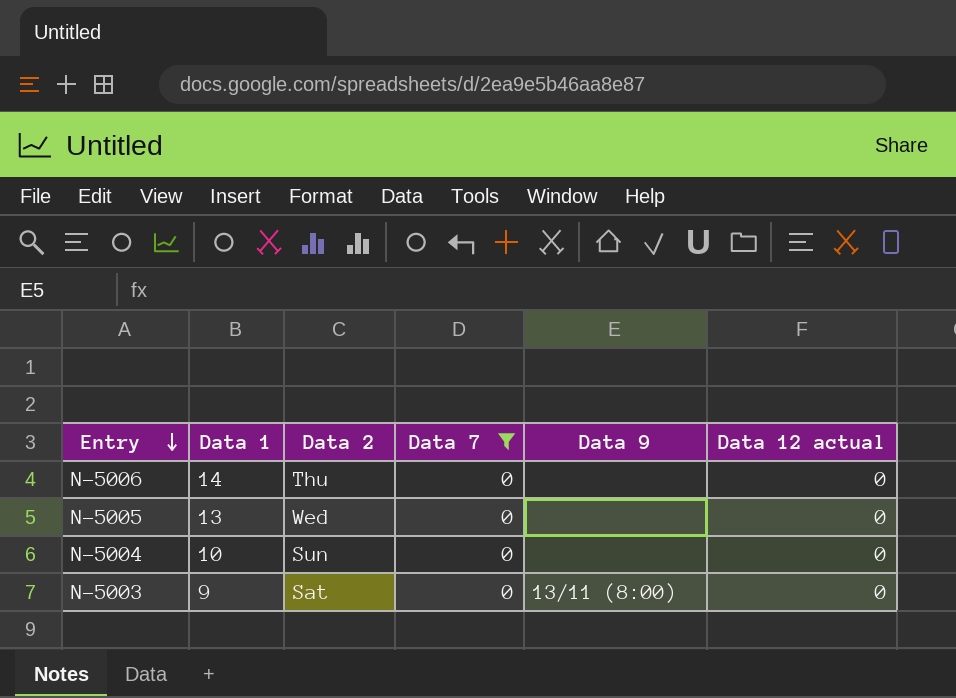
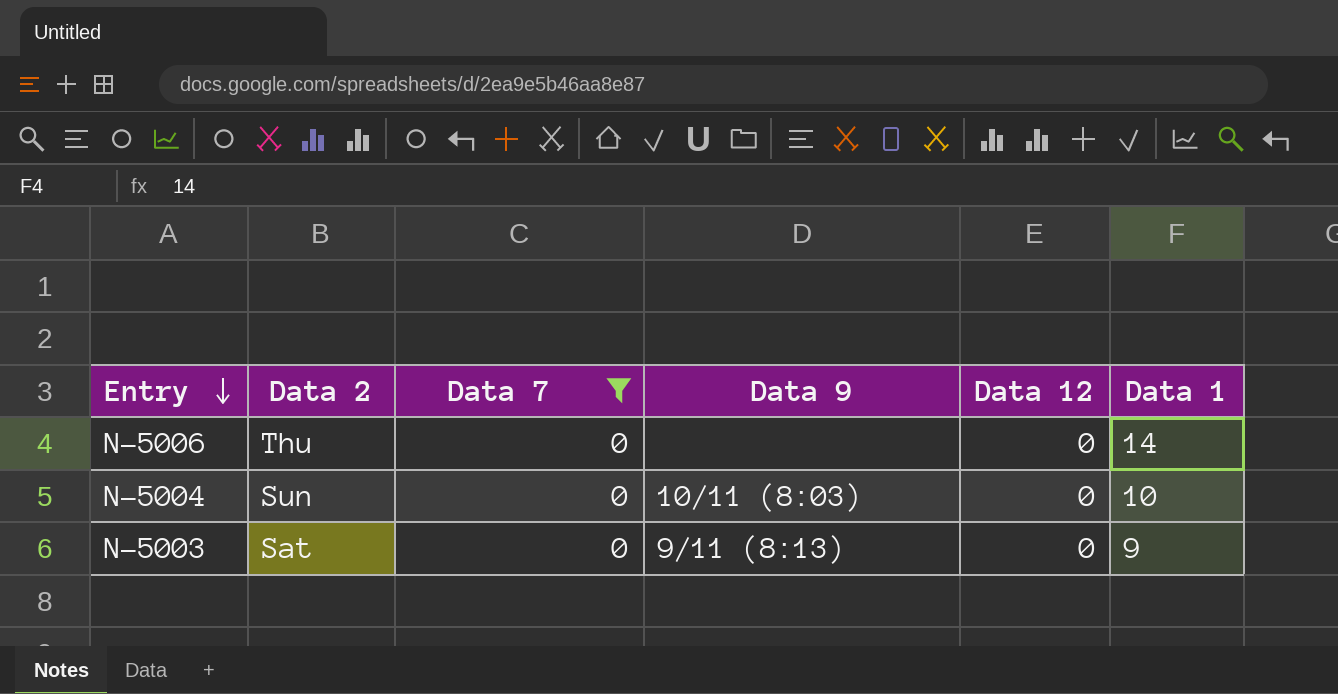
column name: Data 12 actual -> Data 12
column Data 1 | position: 2 -> 6
row N-5005: 13 | Wed | 0 | none | 0 -> none
N-5004 | Data 9: none -> 10/11 (8:03)
N-5003 | Data 9: 13/11 (8:00) -> 9/11 (8:13)

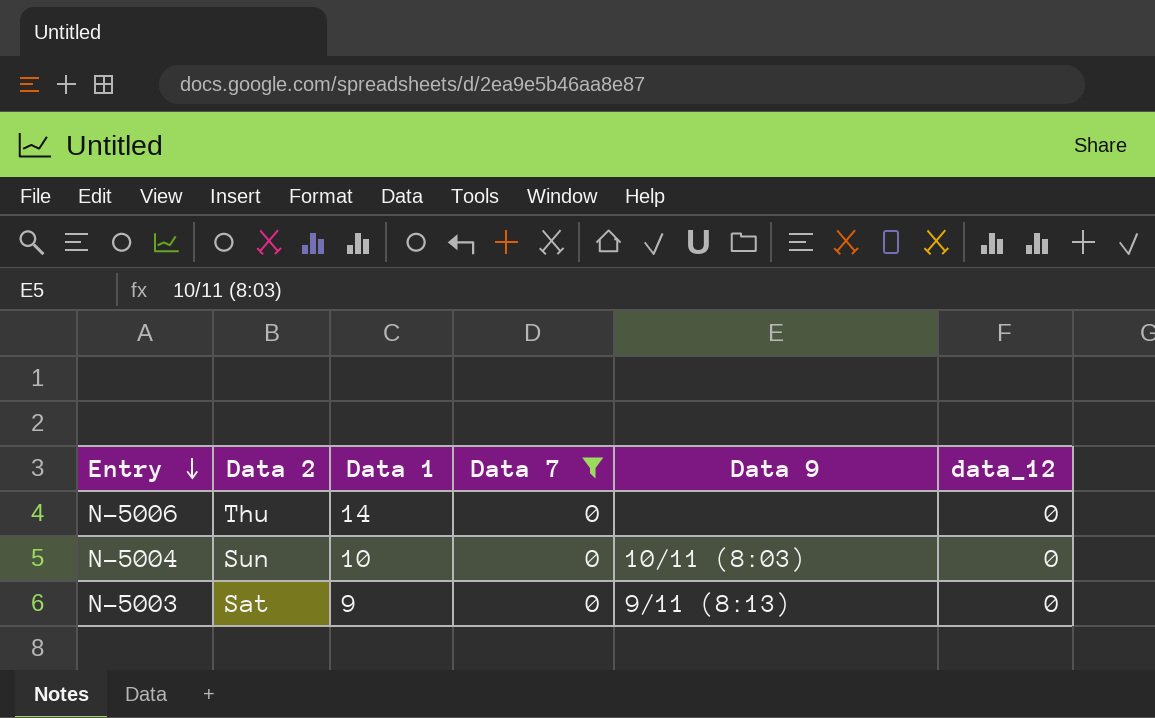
column Data 1 | position: 6 -> 3
column name: Data 12 -> data_12

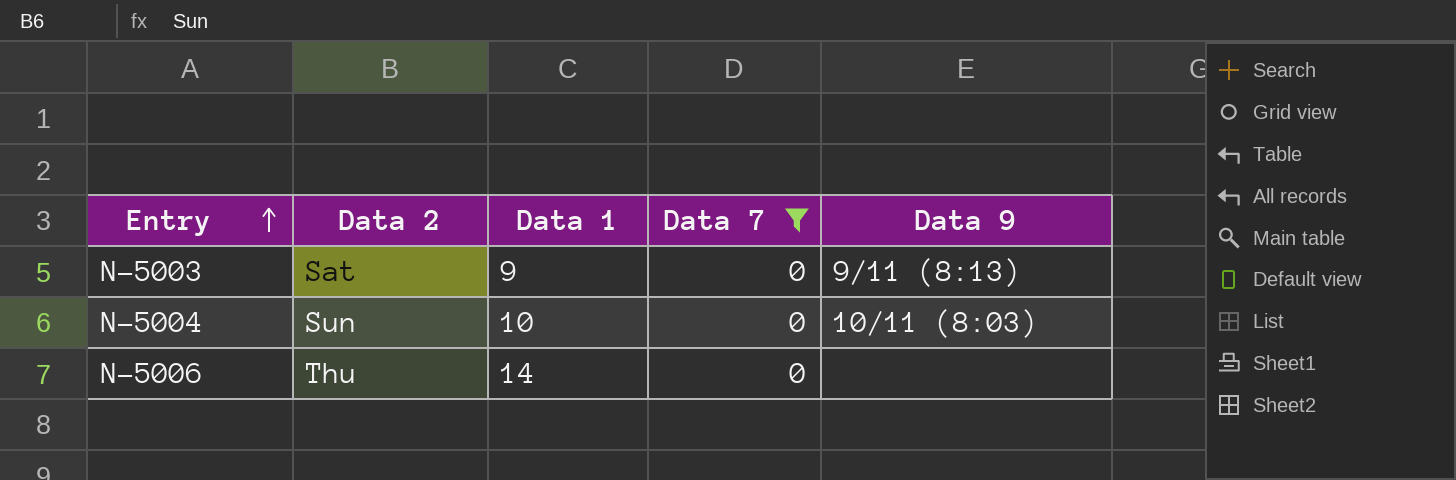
row order: Entry descending -> Entry ascending
column data_12 | position: 6 -> none

